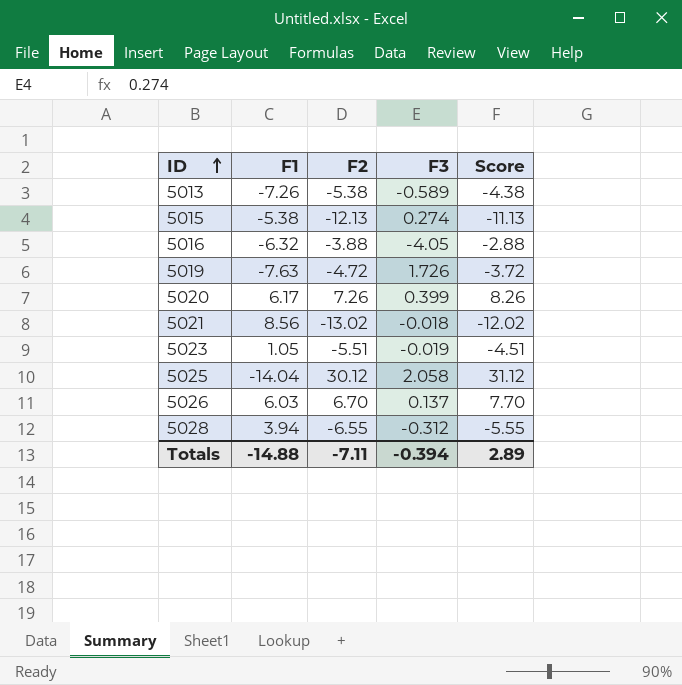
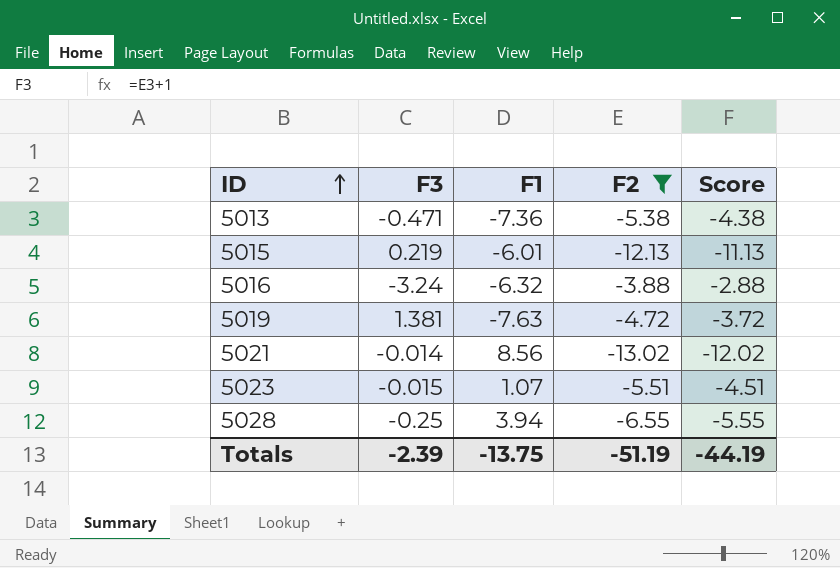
filter: none -> F2 <= -3.88
column F3 | position: 4 -> 2
5013 | F3: -0.589 -> -0.471
5013 | F1: -7.26 -> -7.36
5015 | F3: 0.274 -> 0.219
5015 | F1: -5.38 -> -6.01
5016 | F3: -4.05 -> -3.24
5019 | F3: 1.726 -> 1.381
5021 | F3: -0.018 -> -0.014
5023 | F3: -0.019 -> -0.015
5023 | F1: 1.05 -> 1.07
5028 | F3: -0.312 -> -0.25
Totals | F3: -0.394 -> -2.39
Totals | F1: -14.88 -> -13.75
Totals | F2: -7.11 -> -51.19
Totals | Score: 2.89 -> -44.19

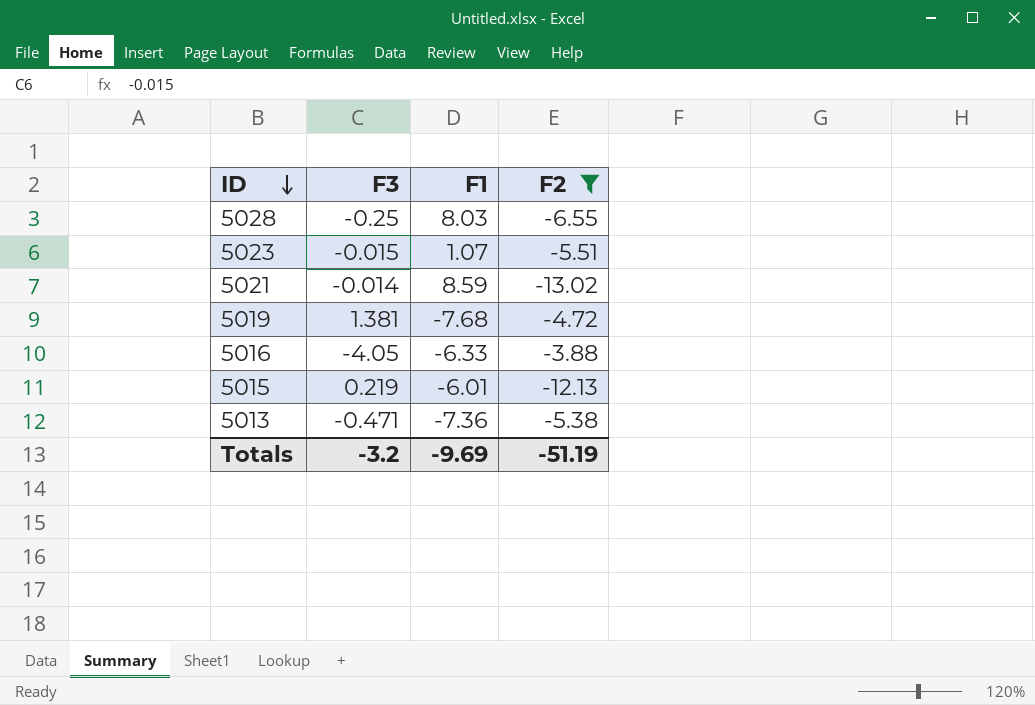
row order: ID ascending -> ID descending
column Score | formula: [F2] + 1 -> none
5028 | F1: 3.94 -> 8.03
5021 | F1: 8.56 -> 8.59
5019 | F1: -7.63 -> -7.68
5016 | F3: -3.24 -> -4.05
5016 | F1: -6.32 -> -6.33
Totals | F3: -2.39 -> -3.2
Totals | F1: -13.75 -> -9.69

